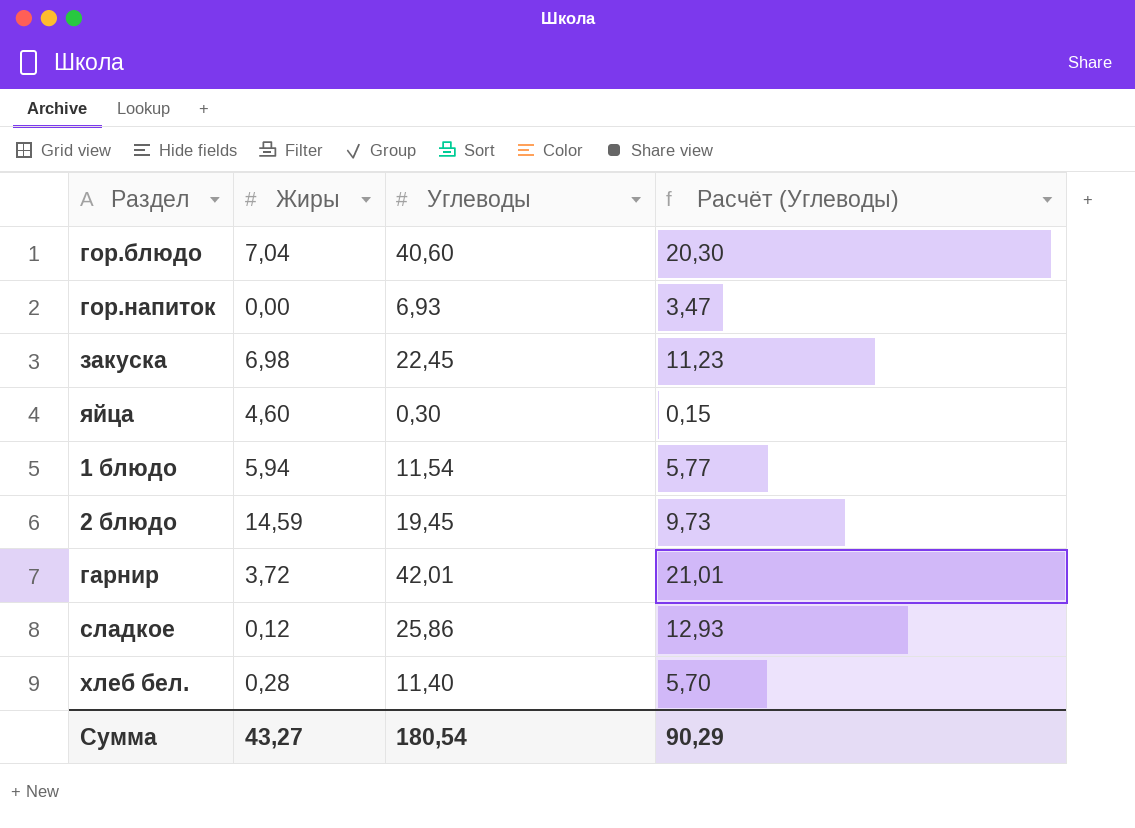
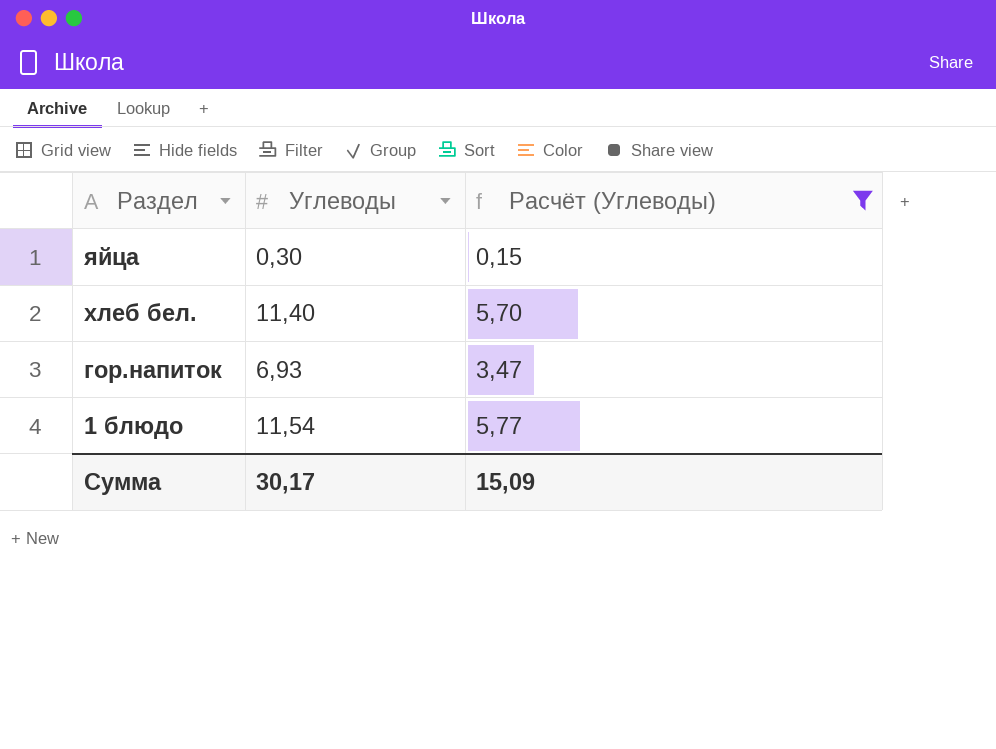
filter: none -> Расчёт (Углеводы) <= 5,77
row order: none -> Раздел descending
column Жиры | position: 2 -> none
Сумма | Углеводы: 180,54 -> 30,17
Сумма | Расчёт (Углеводы): 90,29 -> 15,09

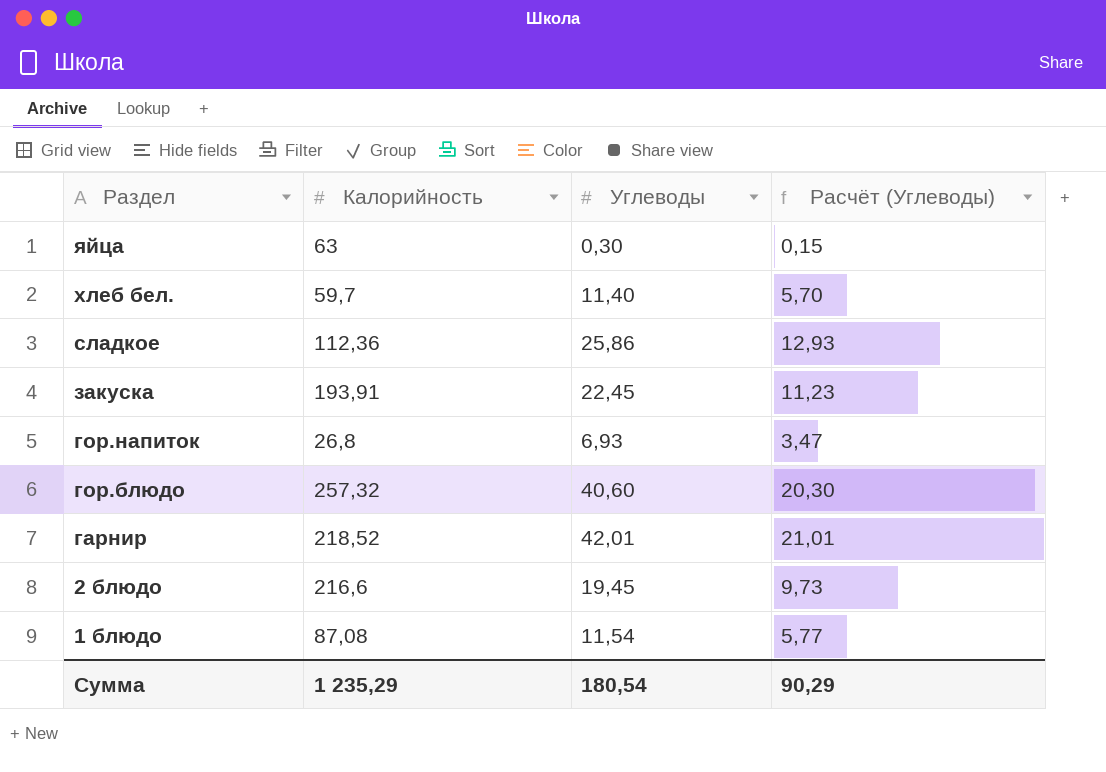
filter: Расчёт (Углеводы) <= 5,77 -> none
column Калорийность | position: none -> 2
Сумма | Углеводы: 30,17 -> 180,54
Сумма | Расчёт (Углеводы): 15,09 -> 90,29

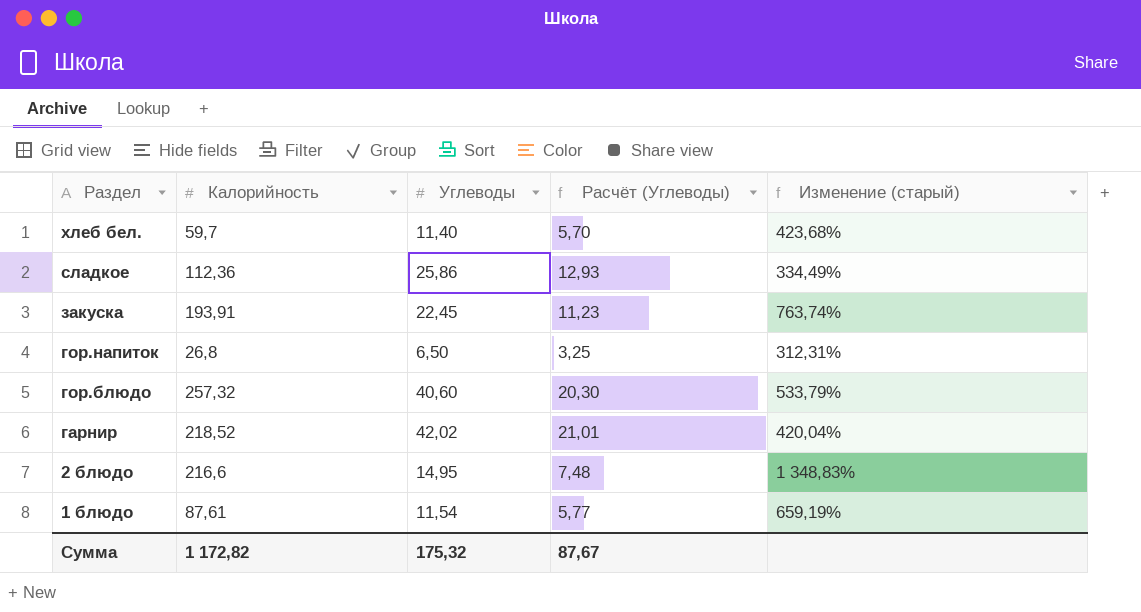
column Изменение (старый) | formula: none -> ([Калорийность] - [Углеводы]) / [Углеводы]
row яйца: 63 | 0,30 | 0,15 -> none
гор.напиток | Углеводы: 6,93 -> 6,50
гор.напиток | Расчёт (Углеводы): 3,47 -> 3,25
гарнир | Углеводы: 42,01 -> 42,02
2 блюдо | Углеводы: 19,45 -> 14,95
2 блюдо | Расчёт (Углеводы): 9,73 -> 7,48
1 блюдо | Калорийность: 87,08 -> 87,61
Сумма | Калорийность: 1 235,29 -> 1 172,82
Сумма | Углеводы: 180,54 -> 175,32
Сумма | Расчёт (Углеводы): 90,29 -> 87,67

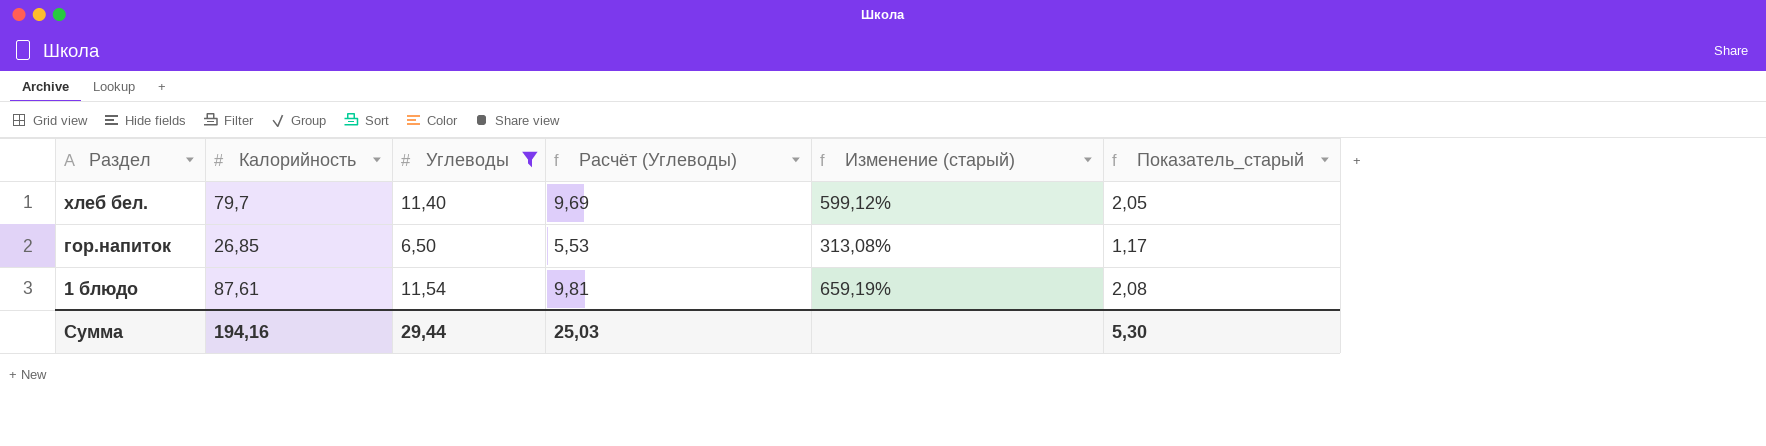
filter: none -> Углеводы <= 11,54
column Расчёт (Углеводы) | formula: [Углеводы] * 0,5 -> [Углеводы] * 0,85
column Показатель_старый | formula: none -> [Углеводы] * 0,18
хлеб бел. | Калорийность: 59,7 -> 79,7
хлеб бел. | Изменение (старый): 423,68% -> 599,12%
гор.напиток | Калорийность: 26,8 -> 26,85
гор.напиток | Изменение (старый): 312,31% -> 313,08%
Сумма | Калорийность: 1 172,82 -> 194,16
Сумма | Углеводы: 175,32 -> 29,44
Сумма | Расчёт (Углеводы): 87,67 -> 25,03

